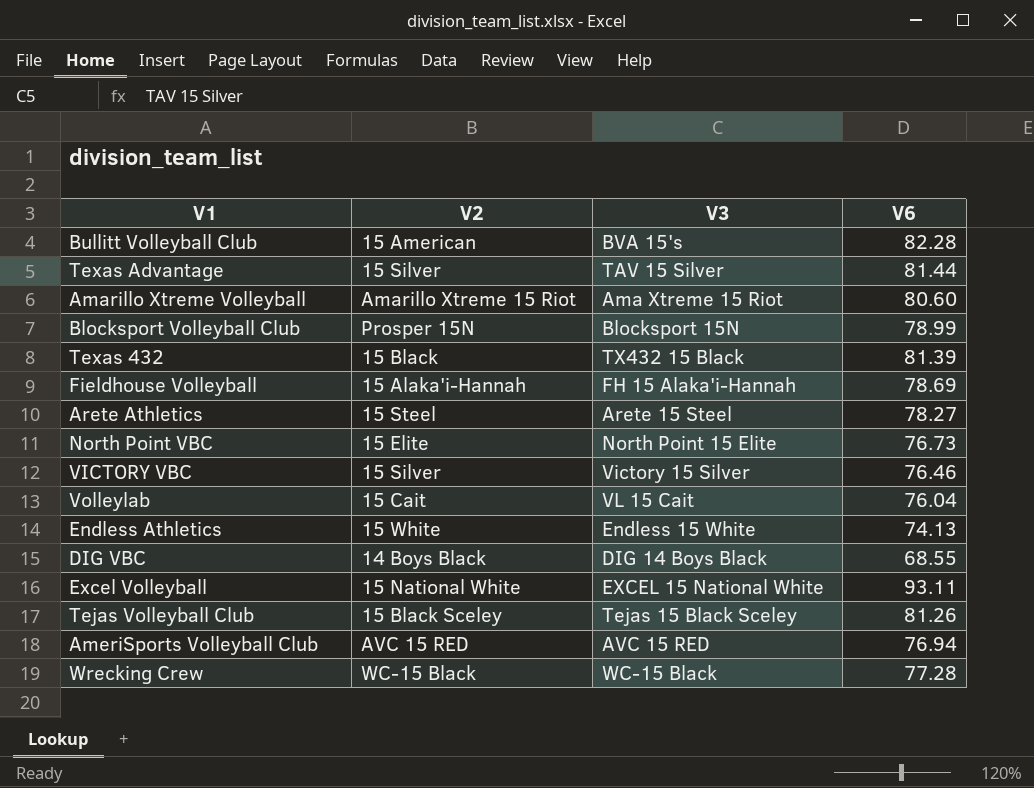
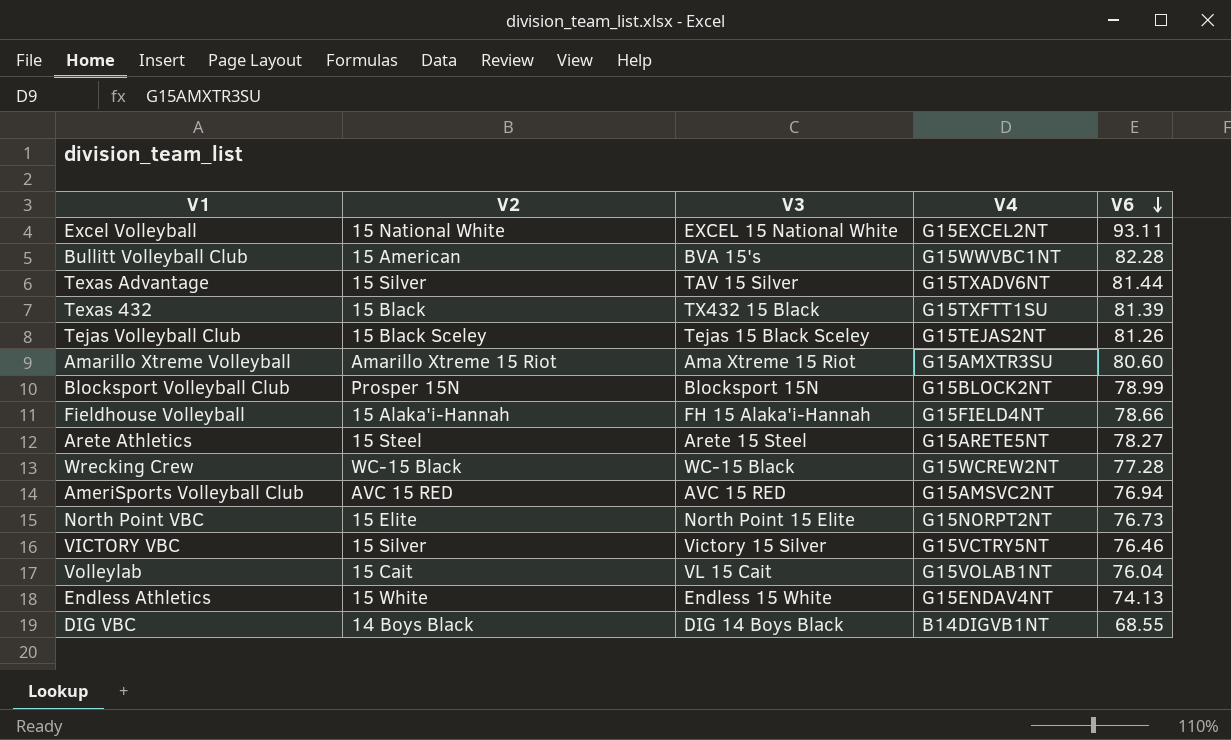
row order: none -> V6 descending
column V4 | position: none -> 4
Fieldhouse Volleyball | V6: 78.69 -> 78.66

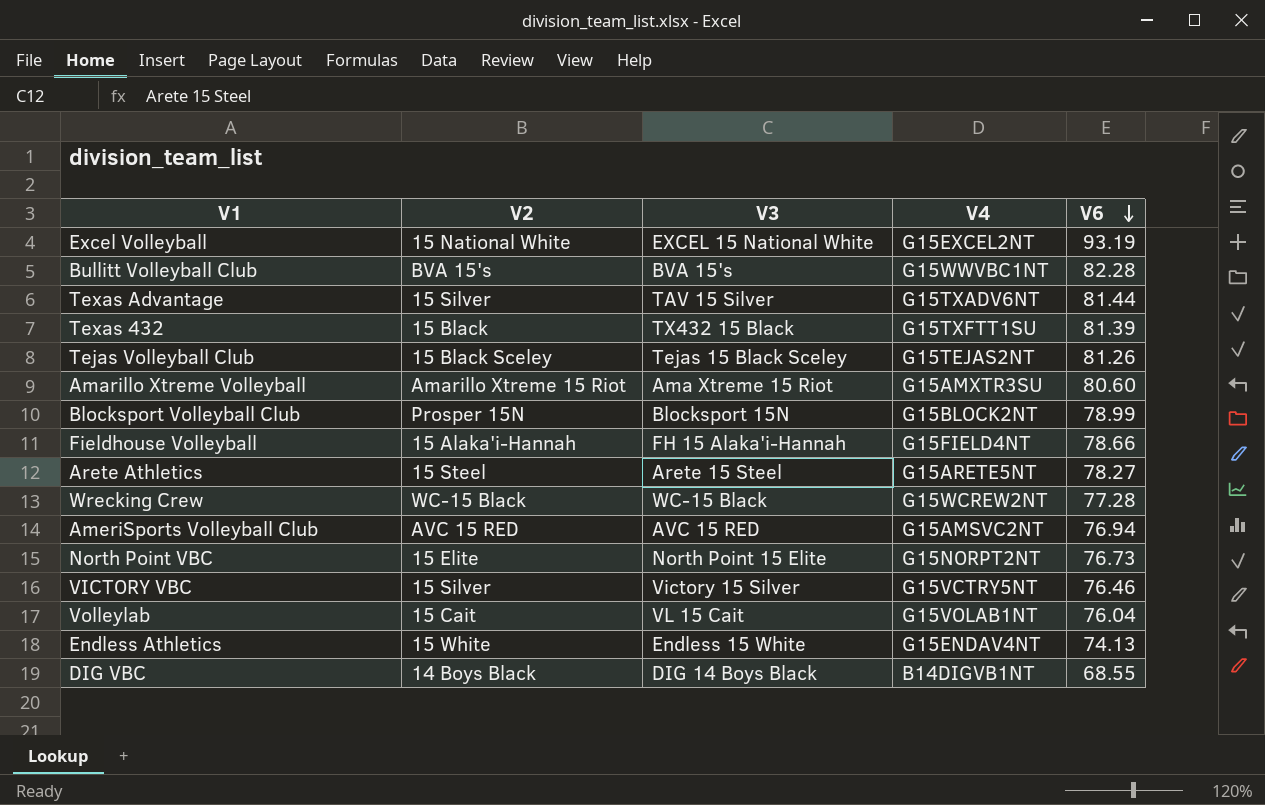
Excel Volleyball | V6: 93.11 -> 93.19
Bullitt Volleyball Club | V2: 15 American -> BVA 15's

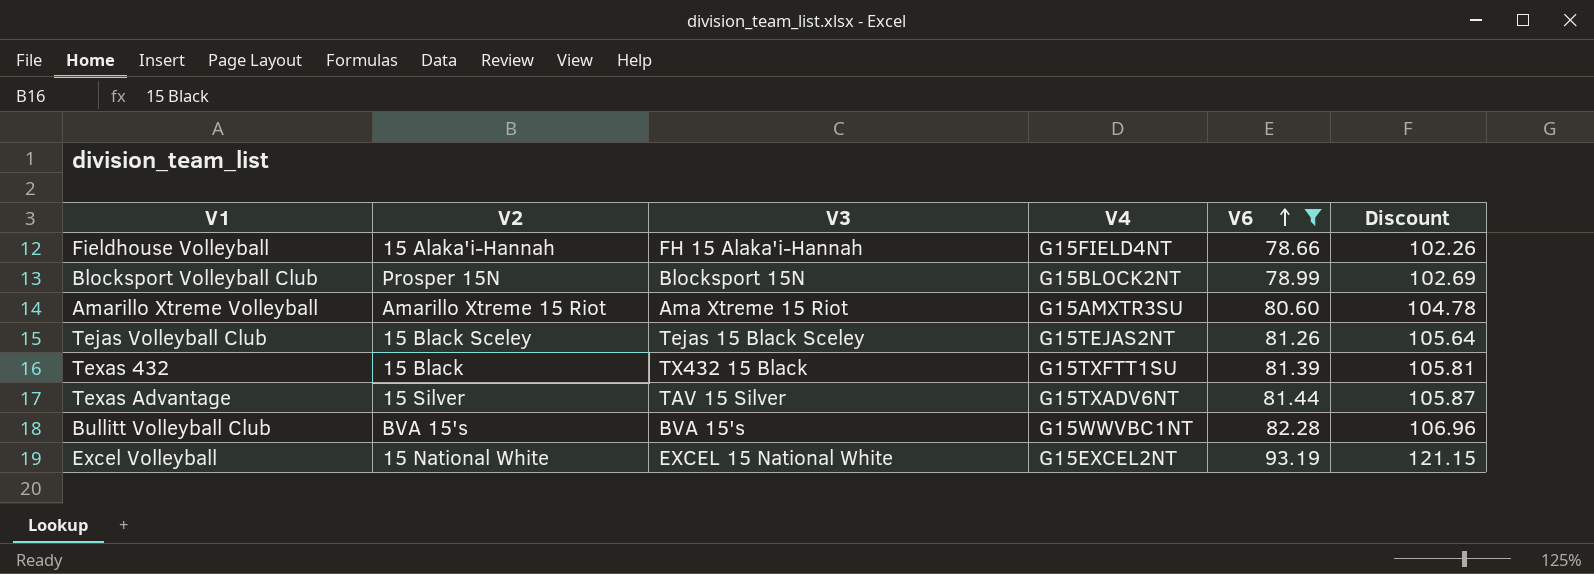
filter: none -> V6 >= 78.66
row order: V6 descending -> V6 ascending
column Discount | formula: none -> [V6] * 1.3

